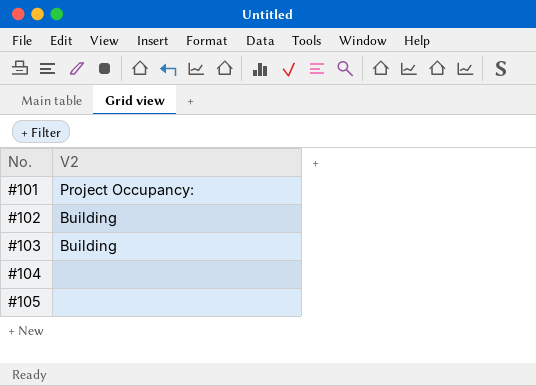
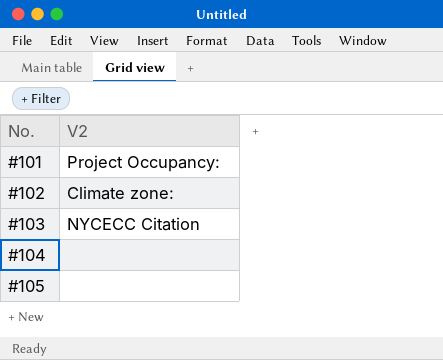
#102 | V2: Building -> Climate zone:
#103 | V2: Building -> NYCECC Citation

